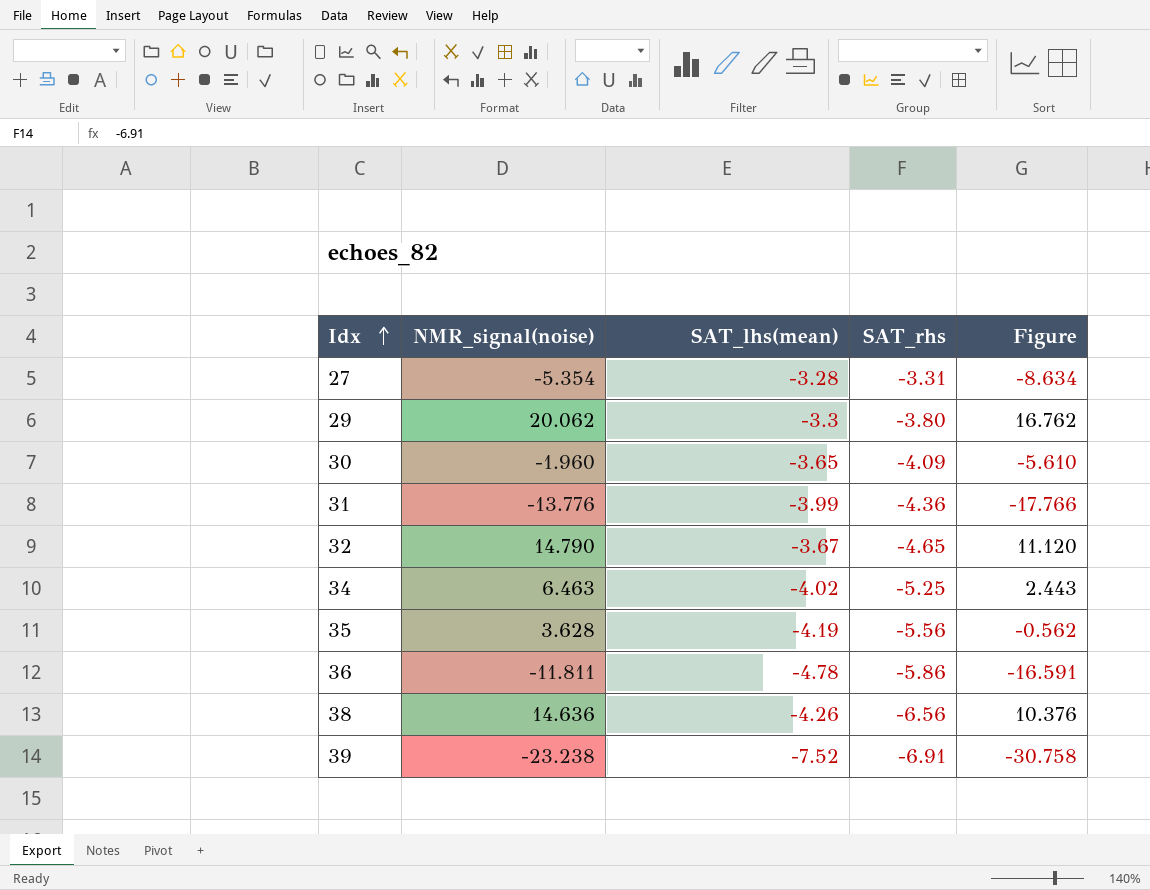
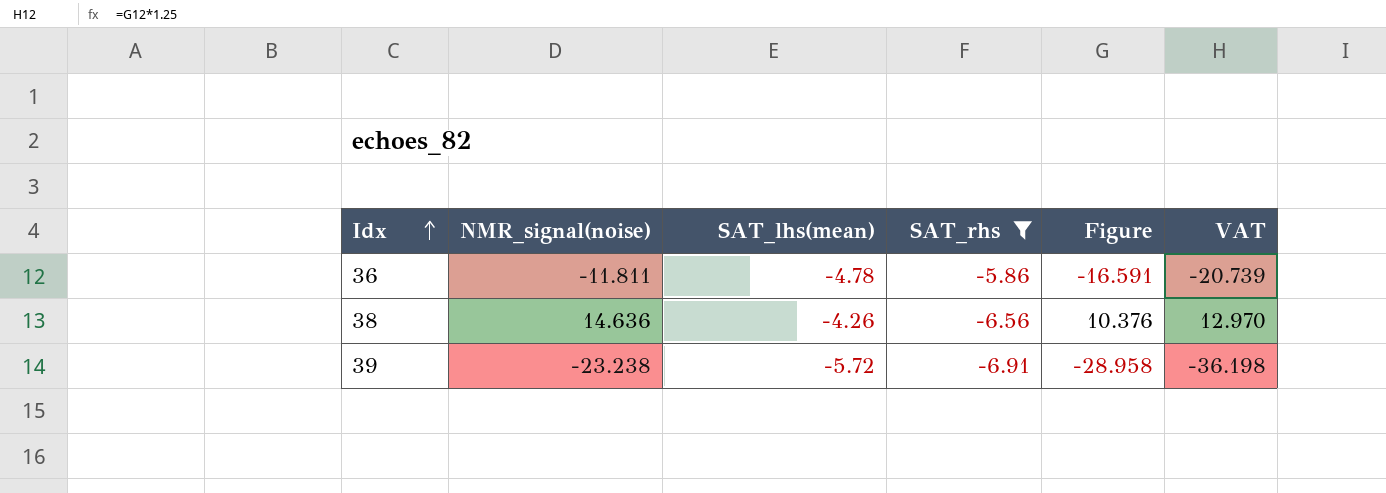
filter: none -> SAT_rhs <= -5.86
column VAT | formula: none -> [Figure] * 1.25
39 | SAT_lhs(mean): -7.52 -> -5.72
39 | Figure: -30.758 -> -28.958

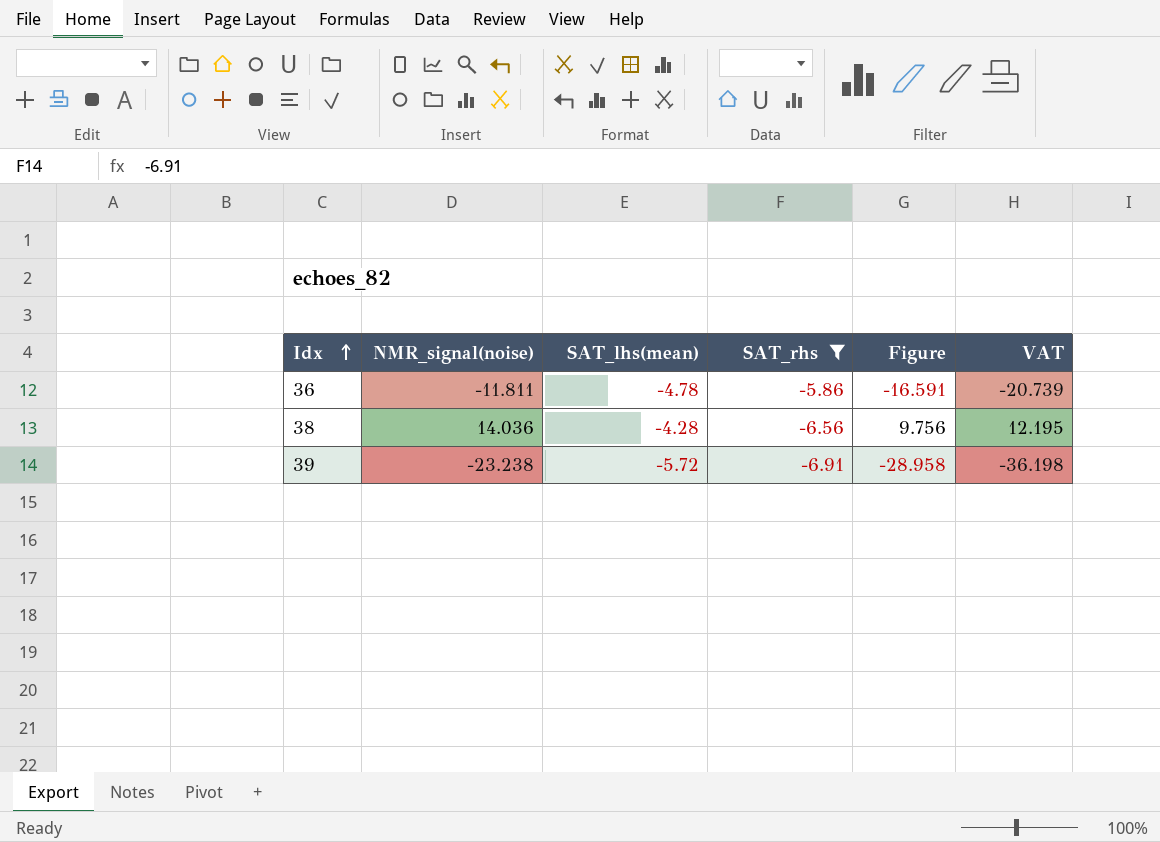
38 | NMR_signal(noise): 14.636 -> 14.036
38 | SAT_lhs(mean): -4.26 -> -4.28
38 | Figure: 10.376 -> 9.756
38 | VAT: 12.970 -> 12.195

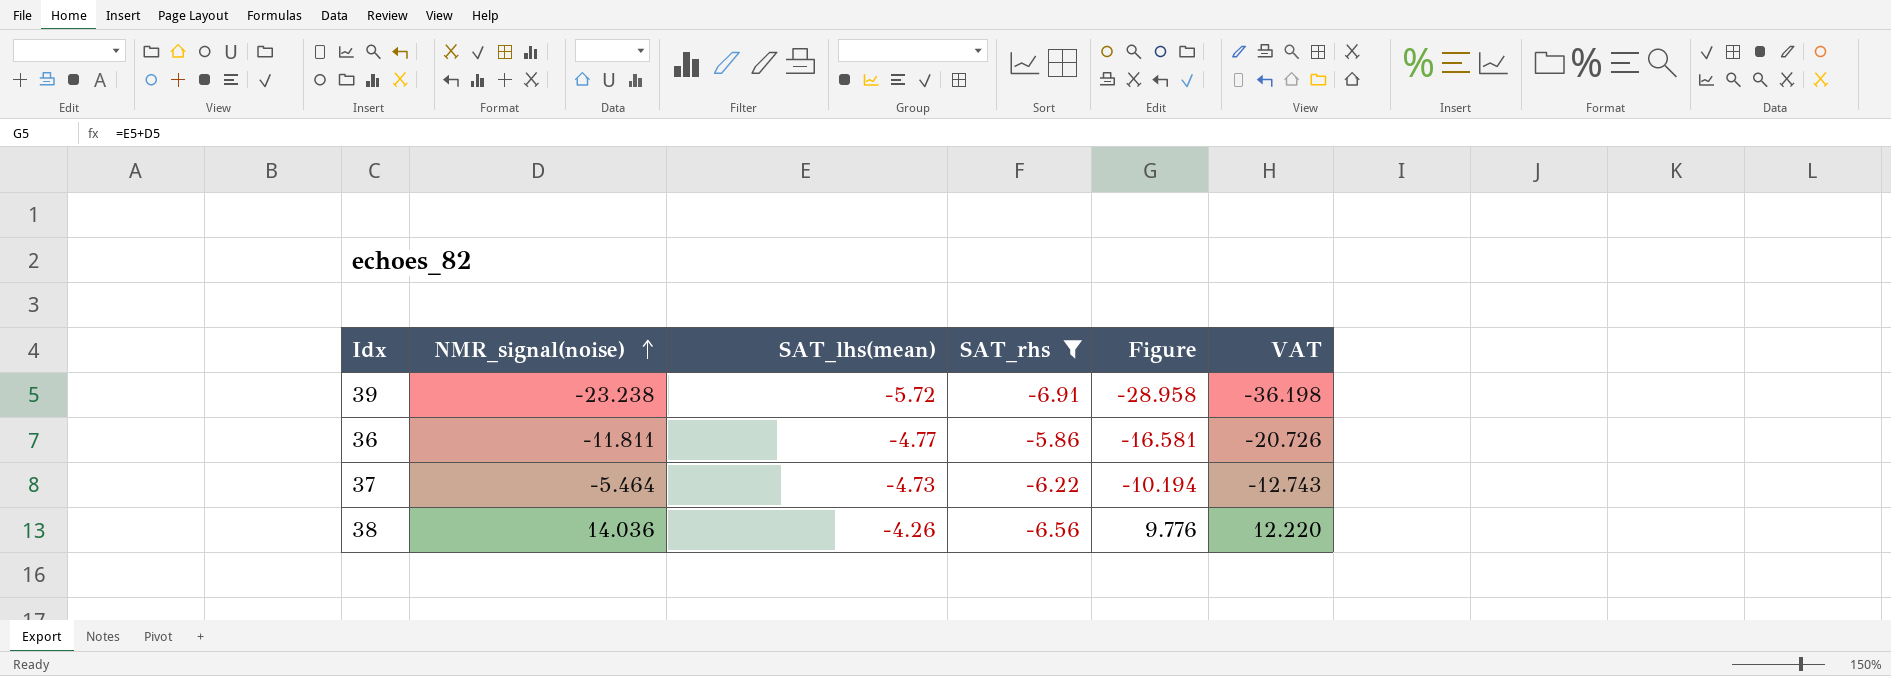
row order: Idx ascending -> NMR_signal(noise) ascending
36 | SAT_lhs(mean): -4.78 -> -4.77
36 | Figure: -16.591 -> -16.581
36 | VAT: -20.739 -> -20.726
row 37: none -> -5.464 | -4.73 | -6.22 | -10.194 | -12.743
38 | SAT_lhs(mean): -4.28 -> -4.26
38 | Figure: 9.756 -> 9.776
38 | VAT: 12.195 -> 12.220

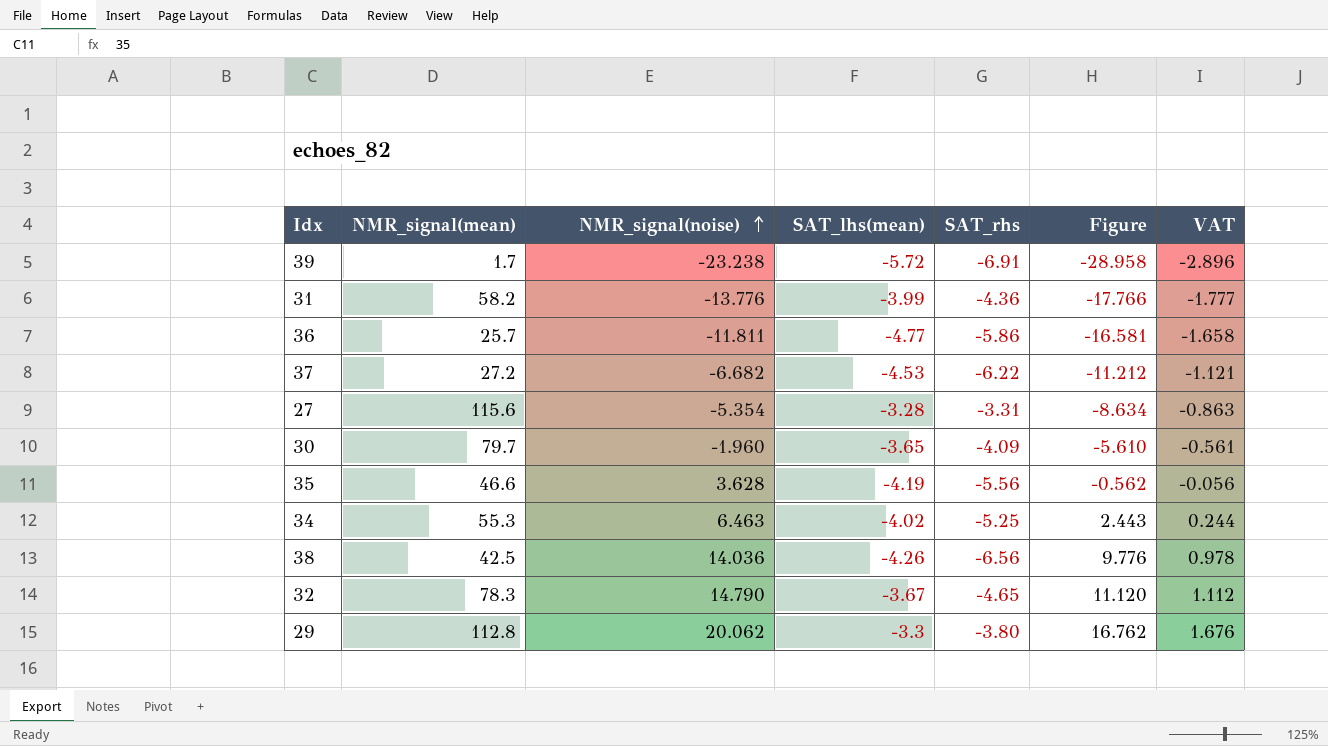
filter: SAT_rhs <= -5.86 -> none
column NMR_signal(mean) | position: none -> 2
column VAT | formula: [Figure] * 1.25 -> [Figure] * 0.1
37 | NMR_signal(noise): -5.464 -> -6.682
37 | SAT_lhs(mean): -4.73 -> -4.53
37 | Figure: -10.194 -> -11.212

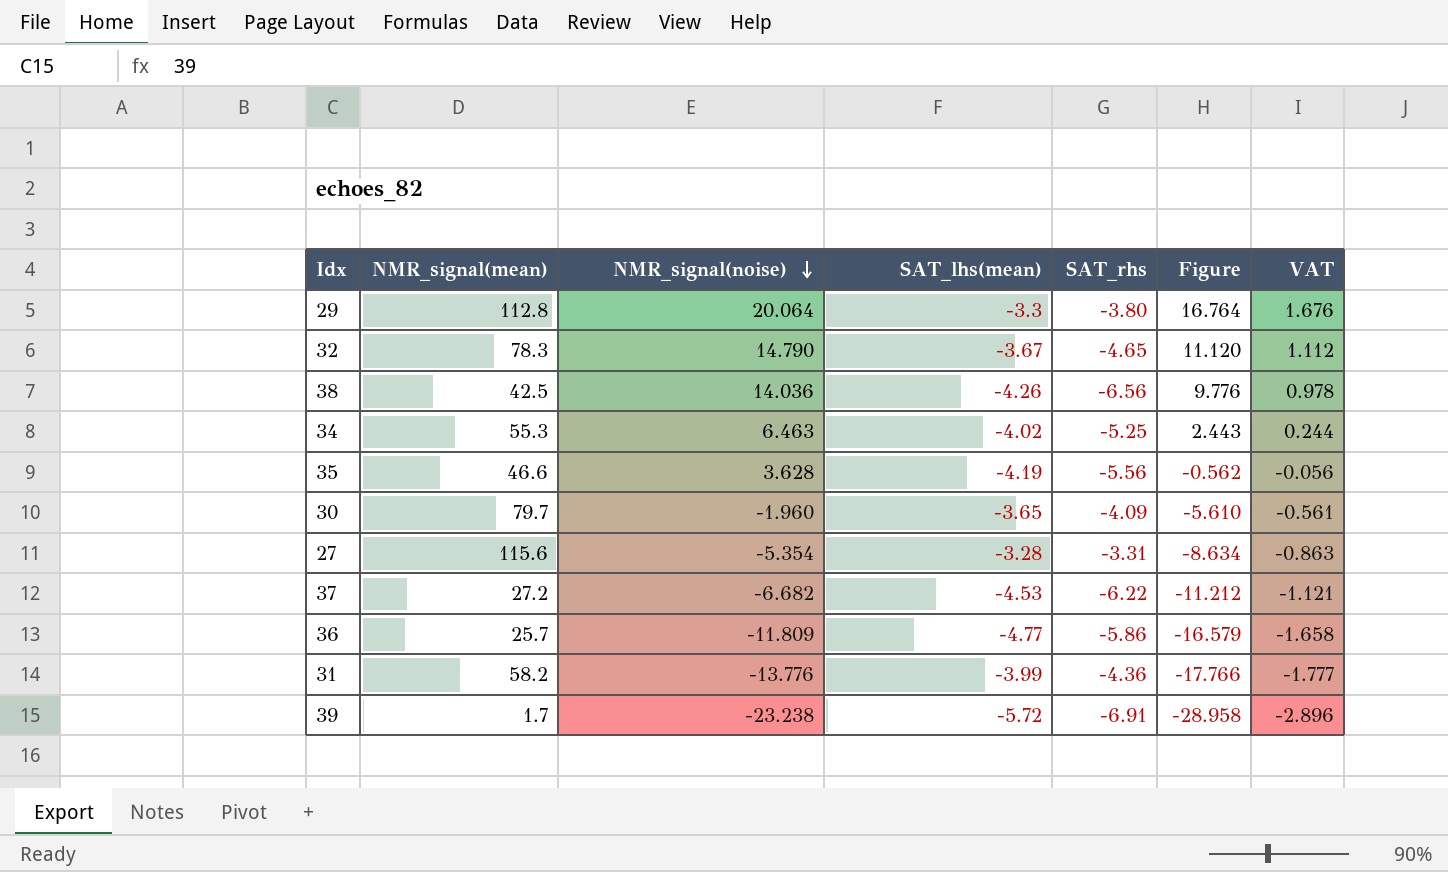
row order: NMR_signal(noise) ascending -> NMR_signal(noise) descending
29 | NMR_signal(noise): 20.062 -> 20.064
29 | Figure: 16.762 -> 16.764
36 | NMR_signal(noise): -11.811 -> -11.809
36 | Figure: -16.581 -> -16.579

